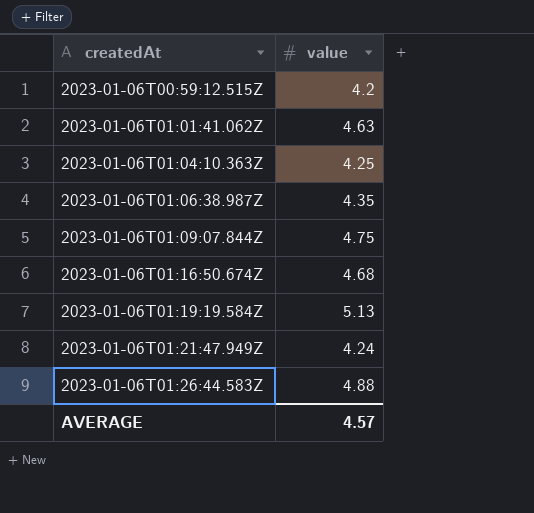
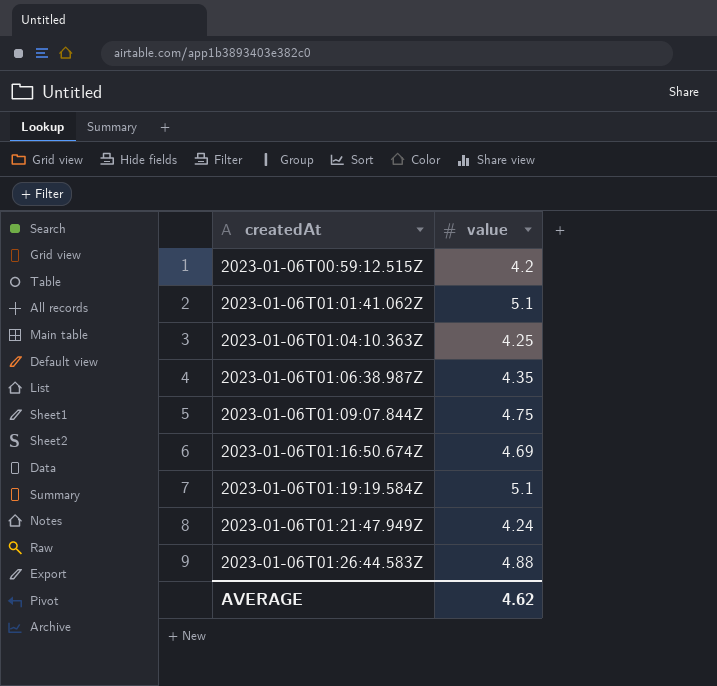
2023-01-06T01:01:41.062Z | value: 4.63 -> 5.1
2023-01-06T01:16:50.674Z | value: 4.68 -> 4.69
2023-01-06T01:19:19.584Z | value: 5.13 -> 5.1
AVERAGE | value: 4.57 -> 4.62

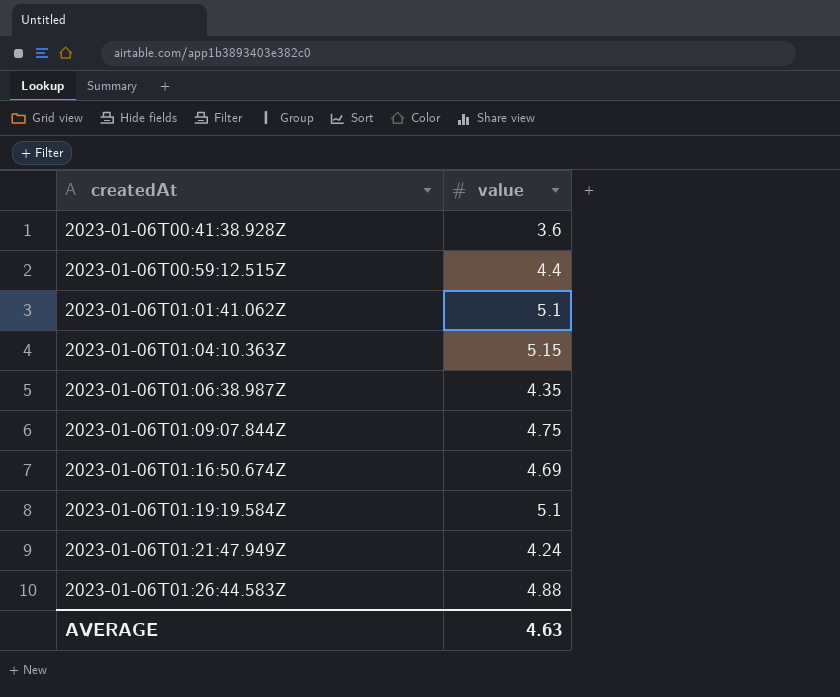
row 2023-01-06T00:41:38.928Z: none -> 3.6
2023-01-06T00:59:12.515Z | value: 4.2 -> 4.4
2023-01-06T01:04:10.363Z | value: 4.25 -> 5.15
AVERAGE | value: 4.62 -> 4.63

